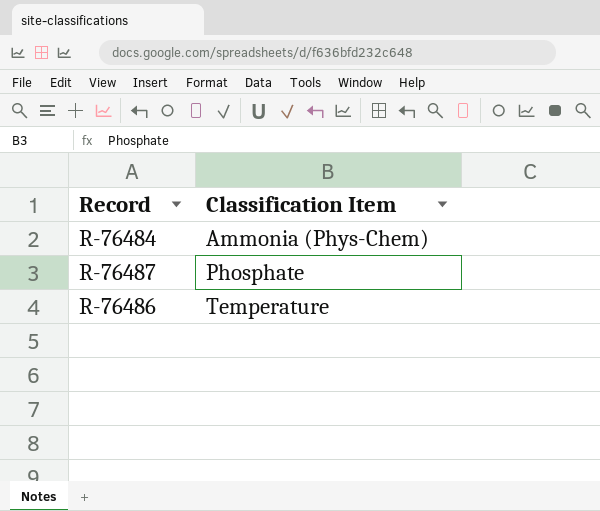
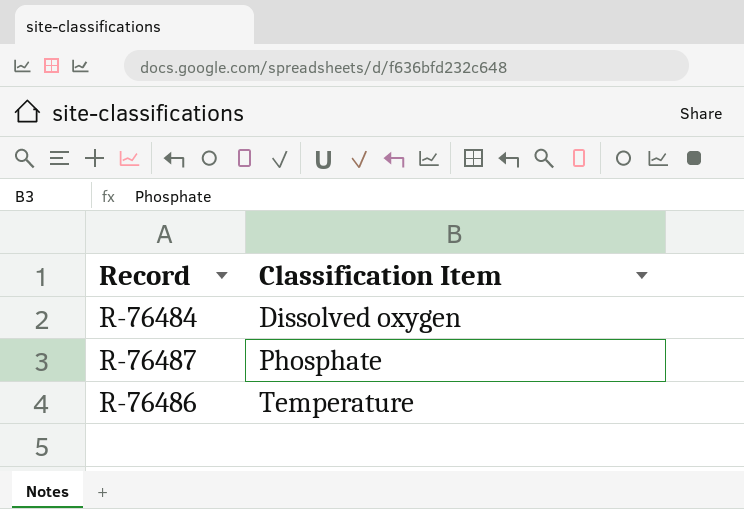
R-76484 | Classification Item: Ammonia (Phys-Chem) -> Dissolved oxygen

